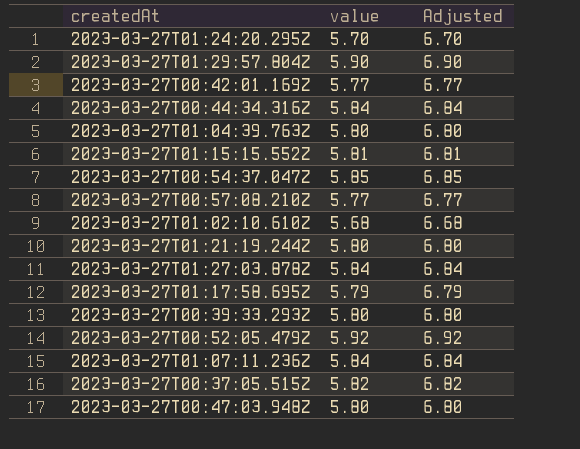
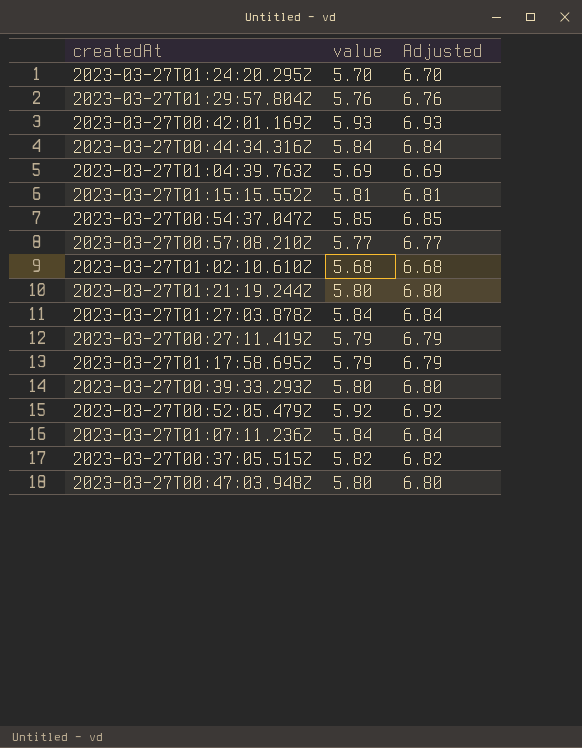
2023-03-27T01:29:57.804Z | value: 5.90 -> 5.76
2023-03-27T01:29:57.804Z | Adjusted: 6.90 -> 6.76
2023-03-27T00:42:01.169Z | value: 5.77 -> 5.93
2023-03-27T00:42:01.169Z | Adjusted: 6.77 -> 6.93
2023-03-27T01:04:39.763Z | value: 5.80 -> 5.69
2023-03-27T01:04:39.763Z | Adjusted: 6.80 -> 6.69
row 2023-03-27T00:27:11.419Z: none -> 5.79 | 6.79

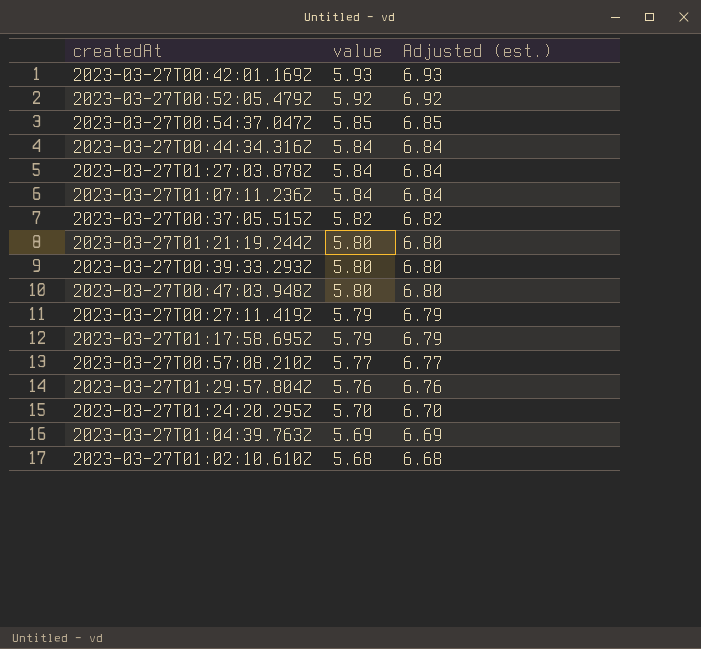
row order: none -> value descending
column name: Adjusted -> Adjusted (est.)
row 2023-03-27T01:15:15.552Z: 5.81 | 6.81 -> none

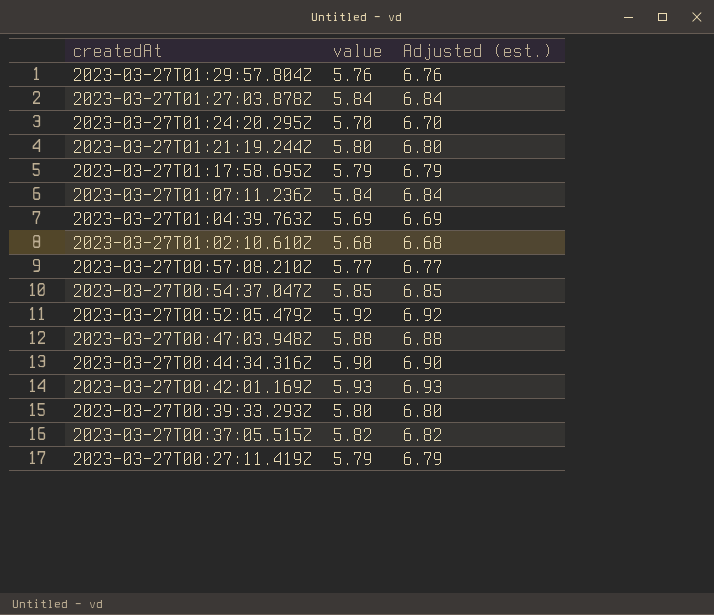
row order: value descending -> createdAt descending
2023-03-27T00:47:03.948Z | value: 5.80 -> 5.88
2023-03-27T00:47:03.948Z | Adjusted (est.): 6.80 -> 6.88
2023-03-27T00:44:34.316Z | value: 5.84 -> 5.90
2023-03-27T00:44:34.316Z | Adjusted (est.): 6.84 -> 6.90

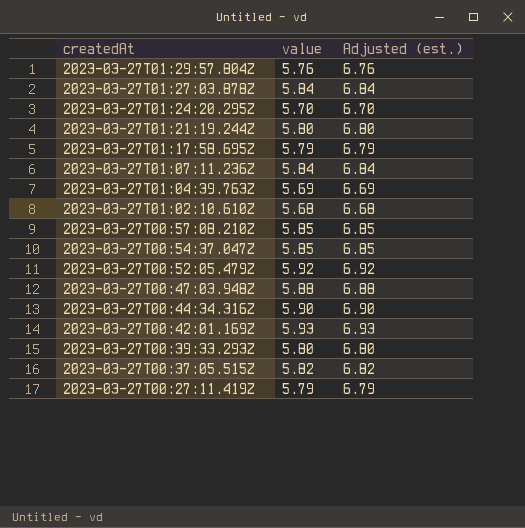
2023-03-27T00:57:08.210Z | value: 5.77 -> 5.85
2023-03-27T00:57:08.210Z | Adjusted (est.): 6.77 -> 6.85

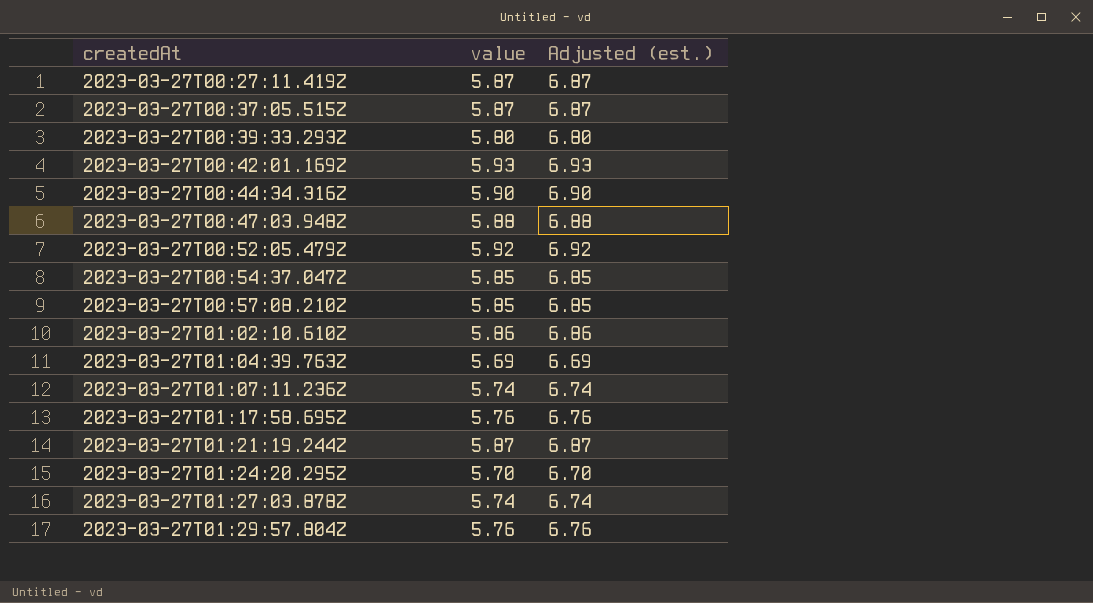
row order: createdAt descending -> createdAt ascending
2023-03-27T00:27:11.419Z | value: 5.79 -> 5.87
2023-03-27T00:27:11.419Z | Adjusted (est.): 6.79 -> 6.87
2023-03-27T00:37:05.515Z | value: 5.82 -> 5.87
2023-03-27T00:37:05.515Z | Adjusted (est.): 6.82 -> 6.87
2023-03-27T01:02:10.610Z | value: 5.68 -> 5.86
2023-03-27T01:02:10.610Z | Adjusted (est.): 6.68 -> 6.86
2023-03-27T01:07:11.236Z | value: 5.84 -> 5.74
2023-03-27T01:07:11.236Z | Adjusted (est.): 6.84 -> 6.74
2023-03-27T01:17:58.695Z | value: 5.79 -> 5.76
2023-03-27T01:17:58.695Z | Adjusted (est.): 6.79 -> 6.76
2023-03-27T01:21:19.244Z | value: 5.80 -> 5.87
2023-03-27T01:21:19.244Z | Adjusted (est.): 6.80 -> 6.87
2023-03-27T01:27:03.878Z | value: 5.84 -> 5.74
2023-03-27T01:27:03.878Z | Adjusted (est.): 6.84 -> 6.74

